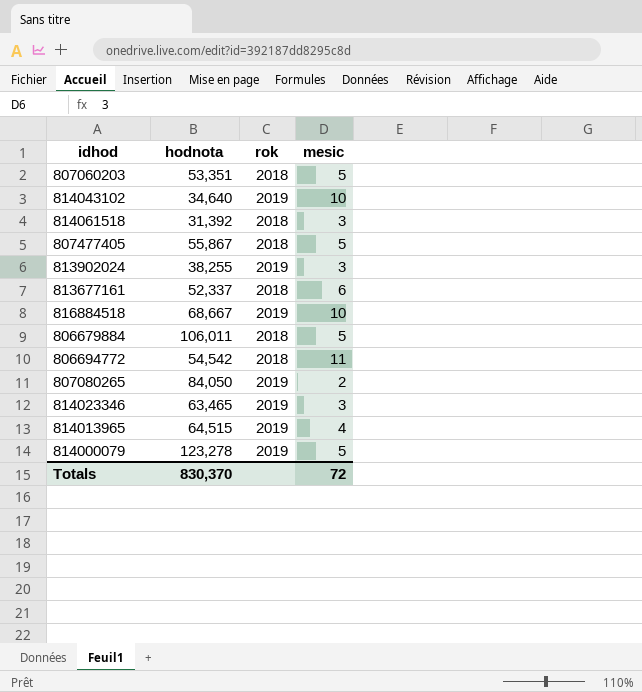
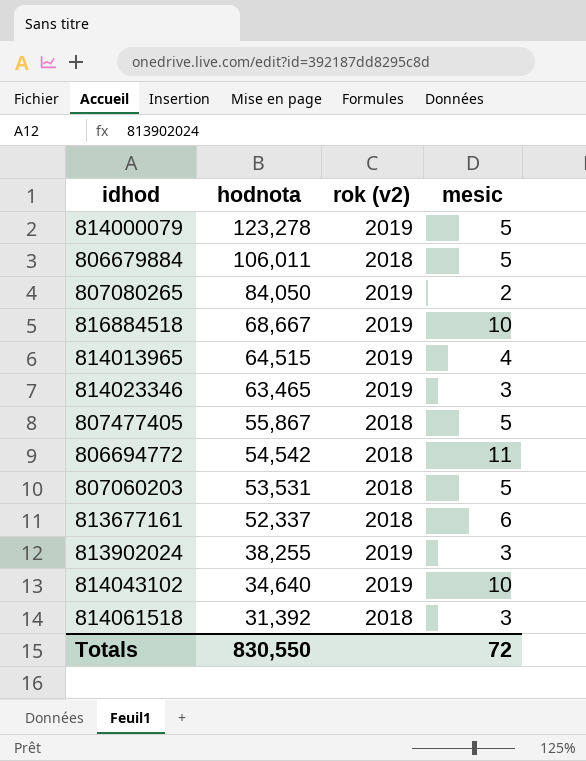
row order: none -> hodnota descending
column name: rok -> rok (v2)
807060203 | hodnota: 53,351 -> 53,531
Totals | hodnota: 830,370 -> 830,550

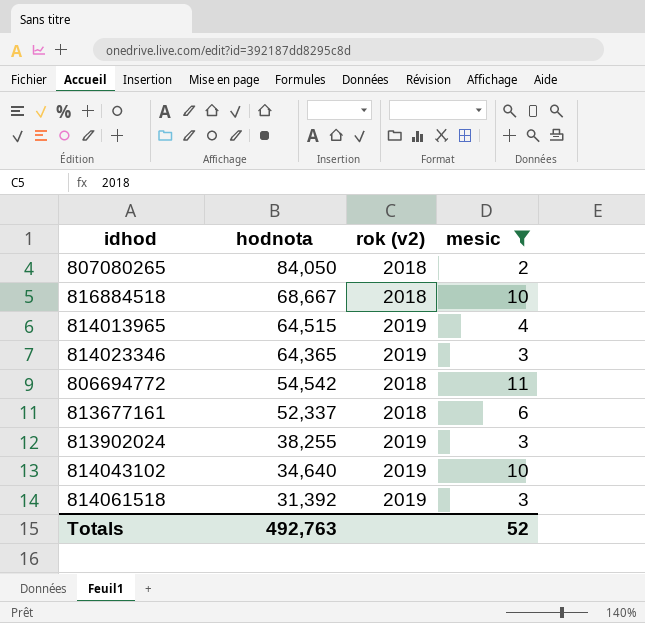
filter: none -> mesic != 5
807080265 | rok (v2): 2019 -> 2018
816884518 | rok (v2): 2019 -> 2018
814023346 | hodnota: 63,465 -> 64,365
814061518 | rok (v2): 2018 -> 2019
Totals | hodnota: 830,550 -> 492,763
Totals | mesic: 72 -> 52

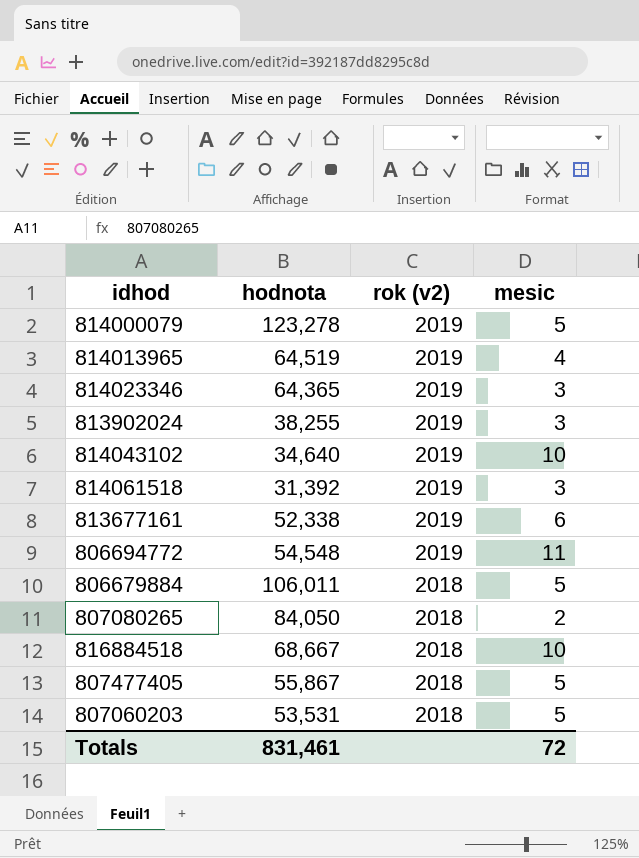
filter: mesic != 5 -> none
row order: hodnota descending -> rok (v2) descending
814013965 | hodnota: 64,515 -> 64,519
813677161 | hodnota: 52,337 -> 52,338
813677161 | rok (v2): 2018 -> 2019
806694772 | hodnota: 54,542 -> 54,548
806694772 | rok (v2): 2018 -> 2019
Totals | hodnota: 492,763 -> 831,461
Totals | mesic: 52 -> 72

